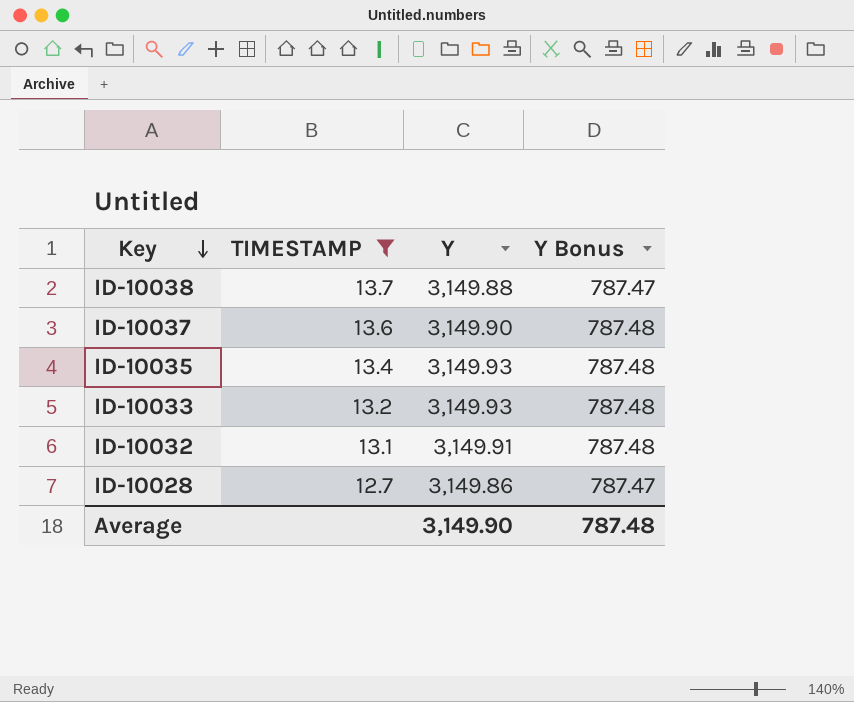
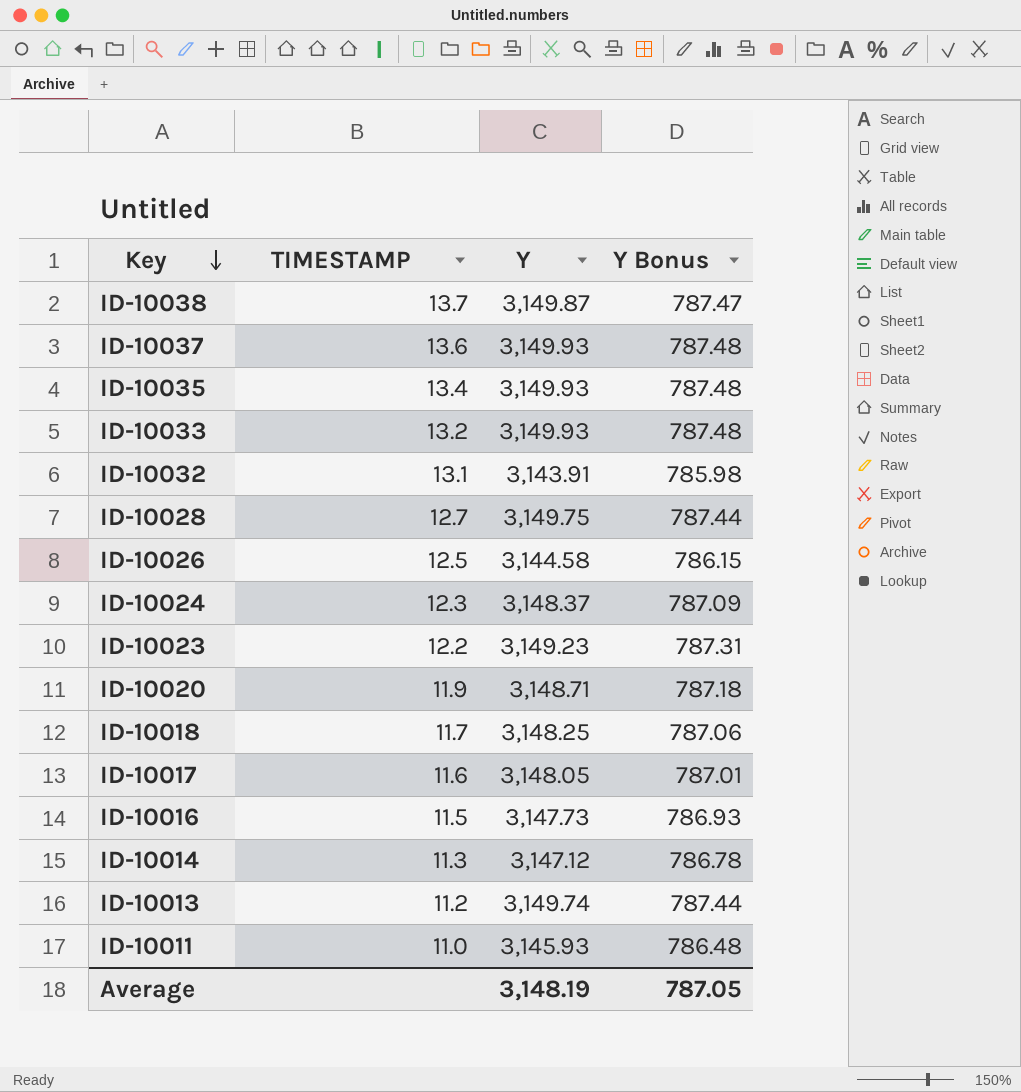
filter: TIMESTAMP >= 12.7 -> none
ID-10038 | Y: 3,149.88 -> 3,149.87
ID-10037 | Y: 3,149.90 -> 3,149.93
ID-10032 | Y: 3,149.91 -> 3,143.91
ID-10032 | Y Bonus: 787.48 -> 785.98
ID-10028 | Y: 3,149.86 -> 3,149.75
ID-10028 | Y Bonus: 787.47 -> 787.44
Average | Y: 3,149.90 -> 3,148.19
Average | Y Bonus: 787.48 -> 787.05

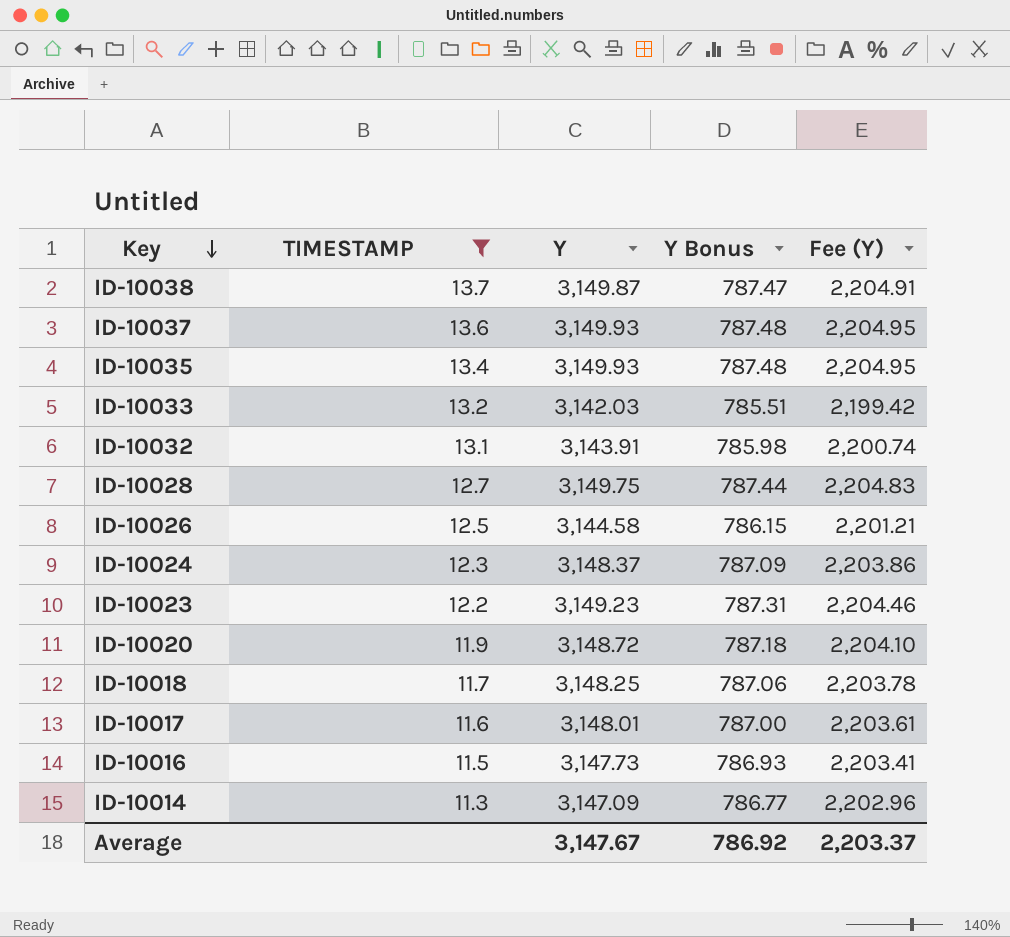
filter: none -> TIMESTAMP >= 11.3
column Fee (Y) | formula: none -> [Y] * 0.7
ID-10033 | Y: 3,149.93 -> 3,142.03
ID-10033 | Y Bonus: 787.48 -> 785.51
ID-10020 | Y: 3,148.71 -> 3,148.72
ID-10017 | Y: 3,148.05 -> 3,148.01
ID-10017 | Y Bonus: 787.01 -> 787.00
ID-10014 | Y: 3,147.12 -> 3,147.09
ID-10014 | Y Bonus: 786.78 -> 786.77
Average | Y: 3,148.19 -> 3,147.67
Average | Y Bonus: 787.05 -> 786.92

